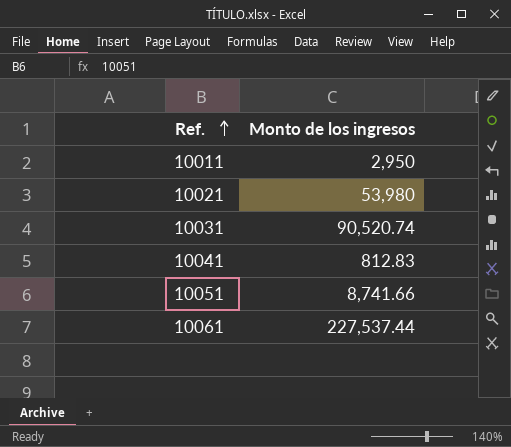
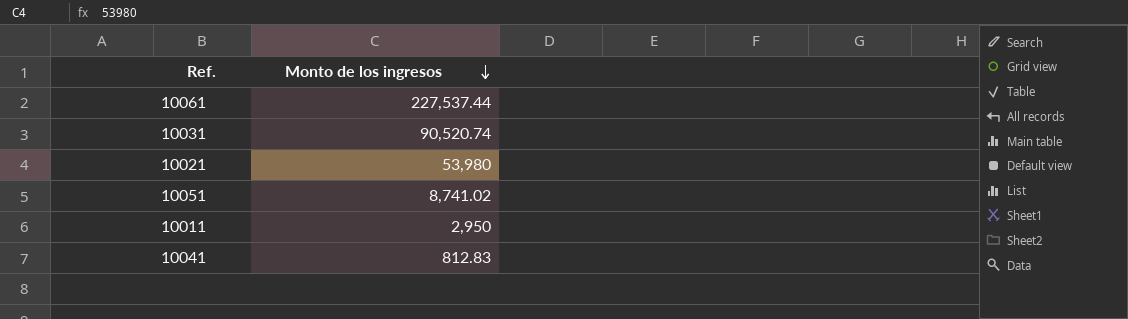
row order: Ref. ascending -> Monto de los ingresos descending
10051 | Monto de los ingresos: 8,741.66 -> 8,741.02

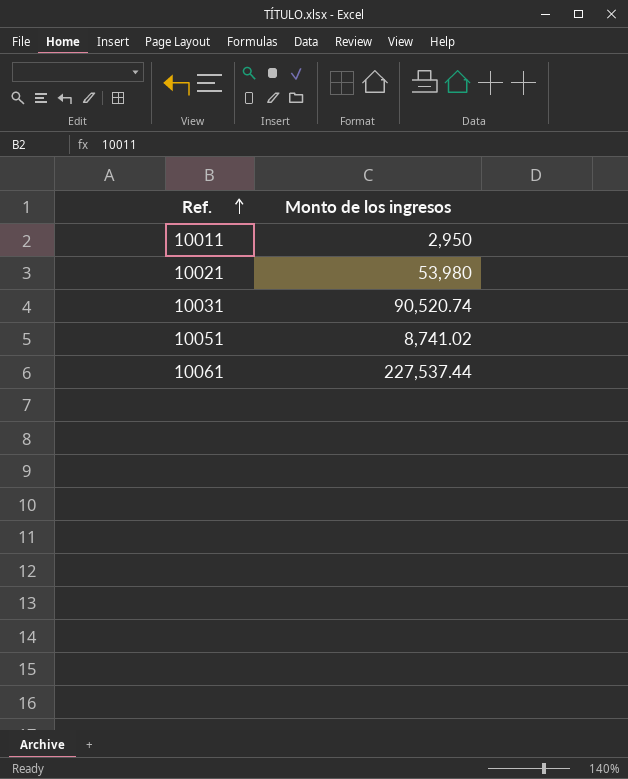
row order: Monto de los ingresos descending -> Ref. ascending
row 10041: 812.83 -> none

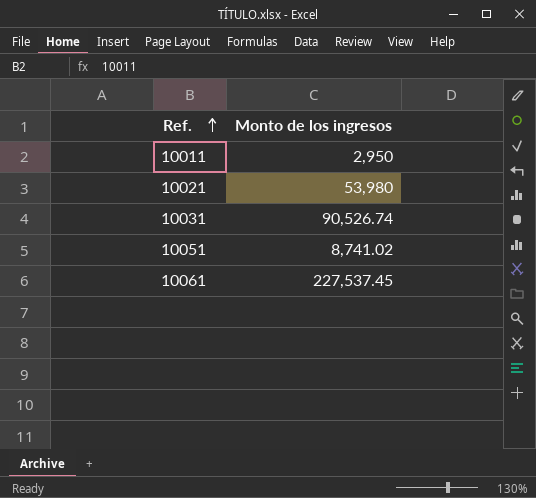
10031 | Monto de los ingresos: 90,520.74 -> 90,526.74
10061 | Monto de los ingresos: 227,537.44 -> 227,537.45

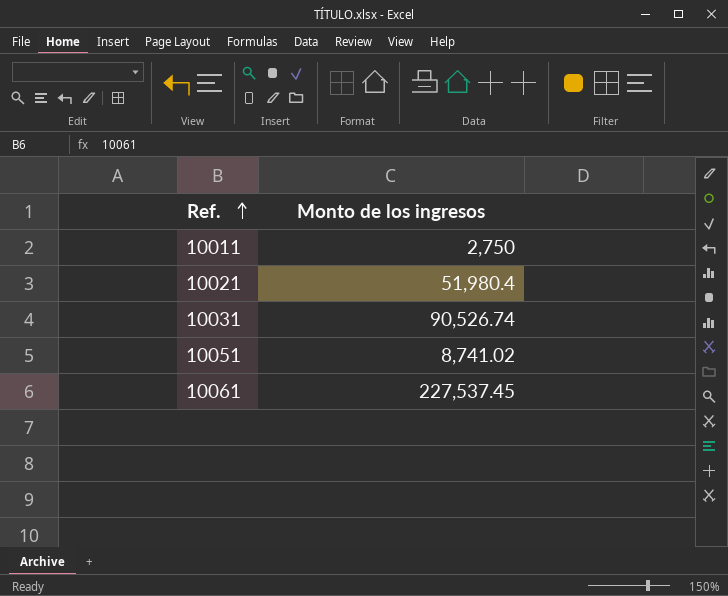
10011 | Monto de los ingresos: 2,950 -> 2,750
10021 | Monto de los ingresos: 53,980 -> 51,980.4

